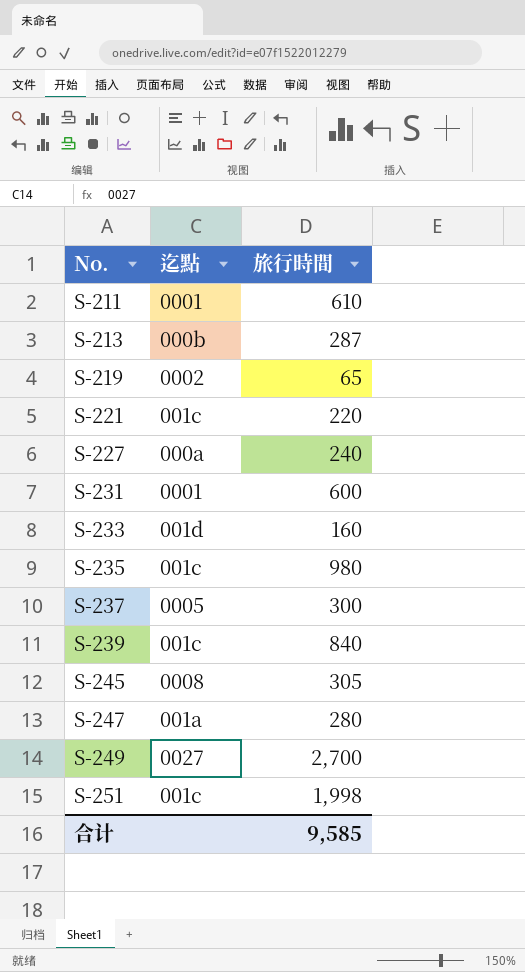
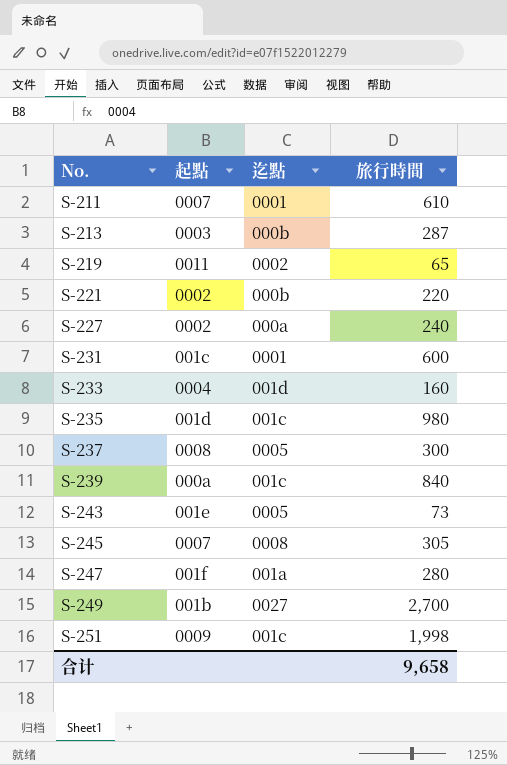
column 起點 | position: none -> 2
S-221 | 迄點: 001c -> 000b
row S-243: none -> 001e | 0005 | 73
合计 | 旅行時間: 9,585 -> 9,658

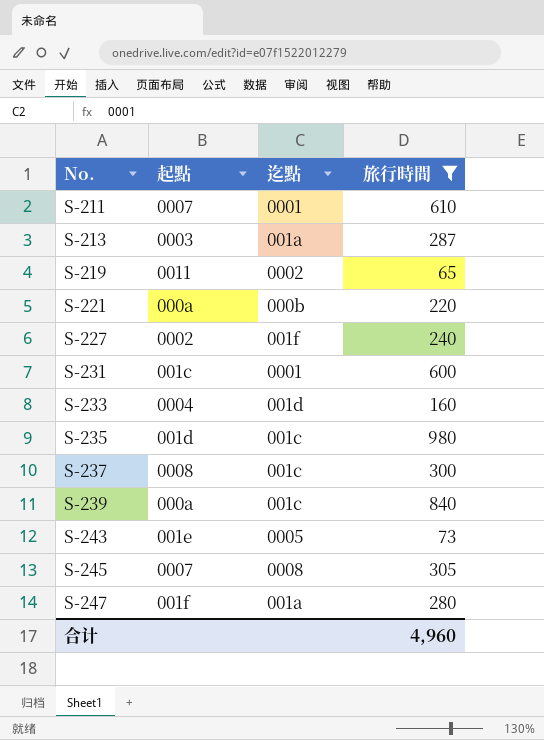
filter: none -> 旅行時間 <= 980
S-213 | 迄點: 000b -> 001a
S-221 | 起點: 0002 -> 000a
S-227 | 迄點: 000a -> 001f
S-237 | 迄點: 0005 -> 001c
合计 | 旅行時間: 9,658 -> 4,960

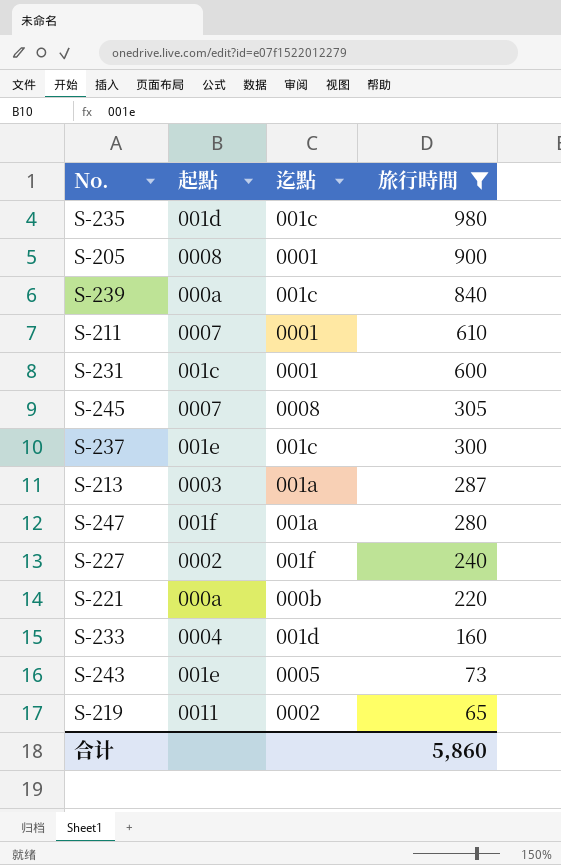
row order: No. ascending -> 旅行時間 descending
row S-205: none -> 0008 | 0001 | 900
S-237 | 起點: 0008 -> 001e
合计 | 旅行時間: 4,960 -> 5,860

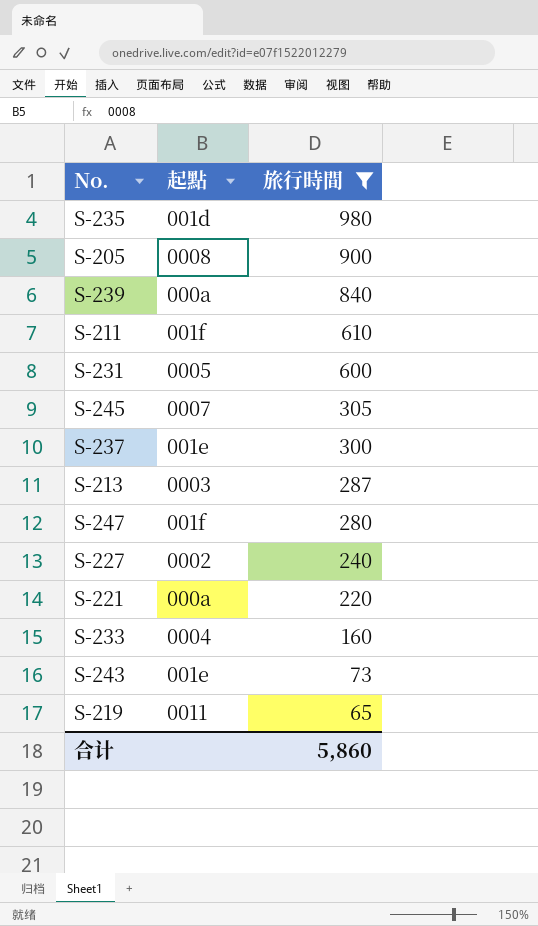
column 迄點 | position: 3 -> none
S-211 | 起點: 0007 -> 001f
S-231 | 起點: 001c -> 0005

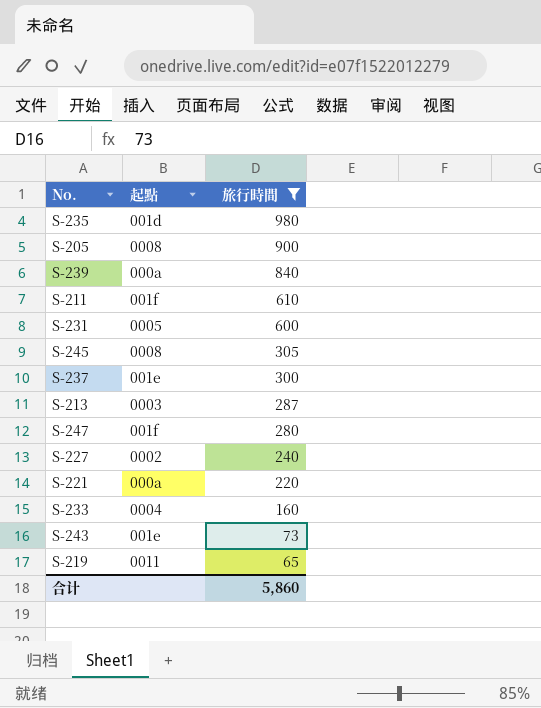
S-245 | 起點: 0007 -> 0008

